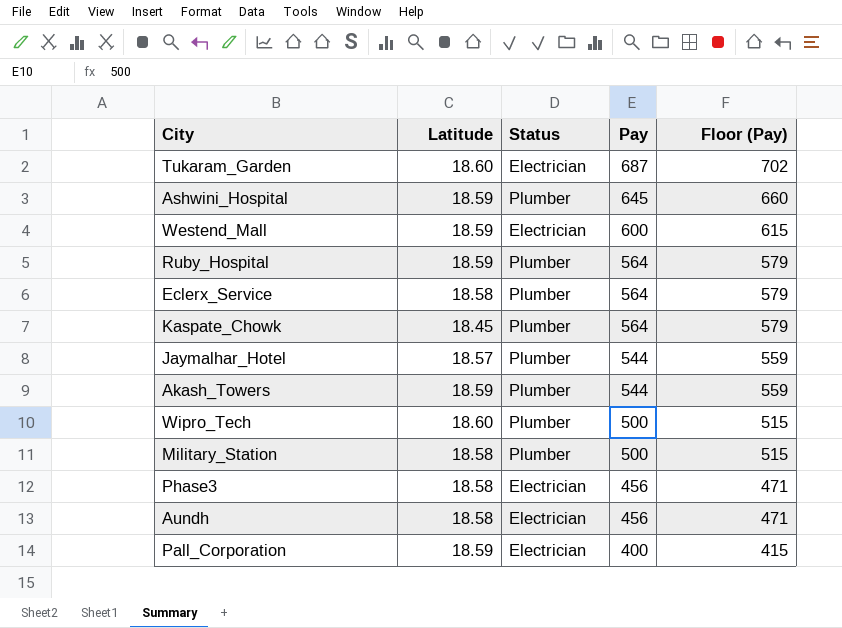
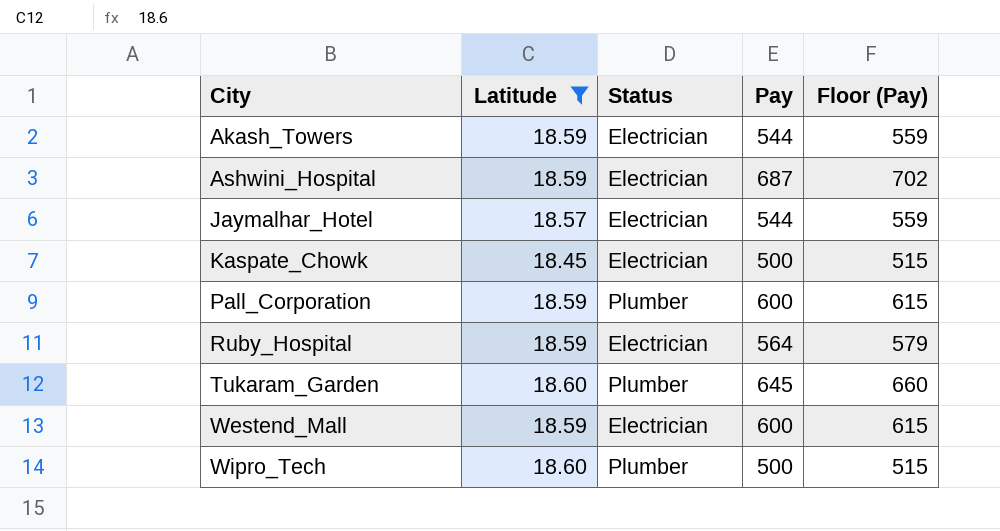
filter: none -> Latitude != 18.58
row order: Pay descending -> City ascending
Akash_Towers | Status: Plumber -> Electrician
Ashwini_Hospital | Status: Plumber -> Electrician
Ashwini_Hospital | Pay: 645 -> 687
Ashwini_Hospital | Floor (Pay): 660 -> 702
Jaymalhar_Hotel | Status: Plumber -> Electrician
Kaspate_Chowk | Status: Plumber -> Electrician
Kaspate_Chowk | Pay: 564 -> 500
Kaspate_Chowk | Floor (Pay): 579 -> 515
Pall_Corporation | Status: Electrician -> Plumber
Pall_Corporation | Pay: 400 -> 600
Pall_Corporation | Floor (Pay): 415 -> 615
Ruby_Hospital | Status: Plumber -> Electrician
Tukaram_Garden | Status: Electrician -> Plumber
Tukaram_Garden | Pay: 687 -> 645
Tukaram_Garden | Floor (Pay): 702 -> 660

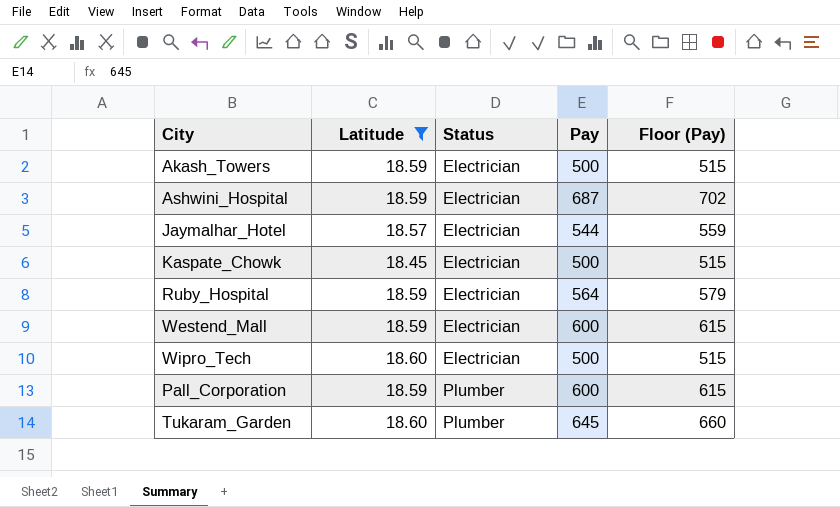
row order: City ascending -> Status ascending
Akash_Towers | Pay: 544 -> 500
Akash_Towers | Floor (Pay): 559 -> 515
Wipro_Tech | Status: Plumber -> Electrician

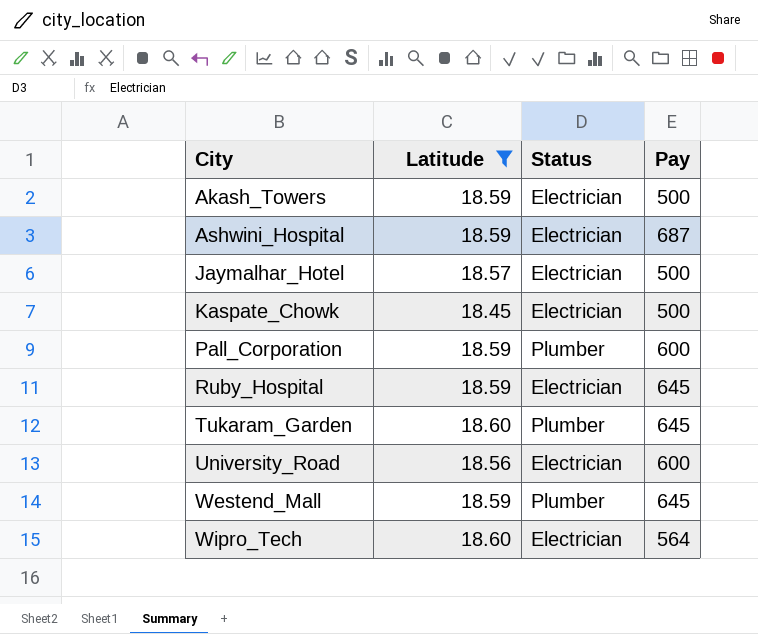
row order: Status ascending -> City ascending
column Floor (Pay) | formula: [Pay] + 15 -> none
Jaymalhar_Hotel | Pay: 544 -> 500
Ruby_Hospital | Pay: 564 -> 645
row University_Road: none -> 18.56 | Electrician | 600
Westend_Mall | Status: Electrician -> Plumber
Westend_Mall | Pay: 600 -> 645
Wipro_Tech | Pay: 500 -> 564

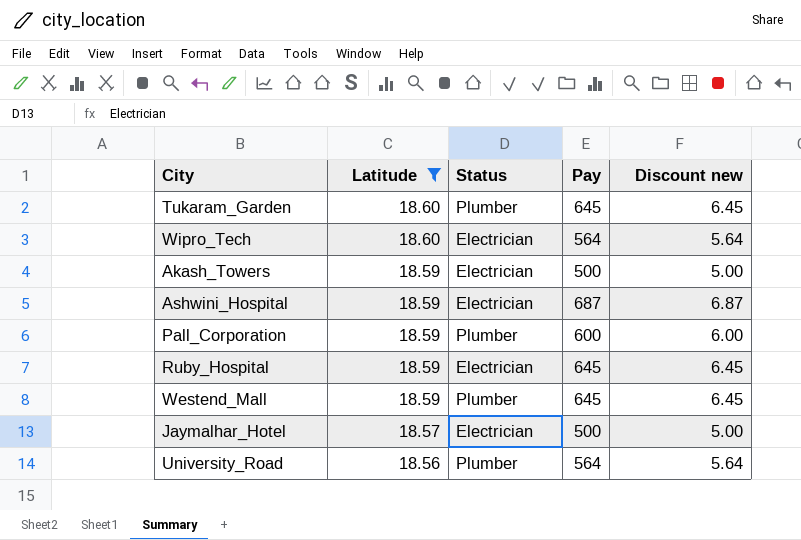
row order: City ascending -> Latitude descending
column Discount new | formula: none -> [Pay] * 0.01
row Kaspate_Chowk: 18.45 | Electrician | 500 -> none
University_Road | Status: Electrician -> Plumber
University_Road | Pay: 600 -> 564

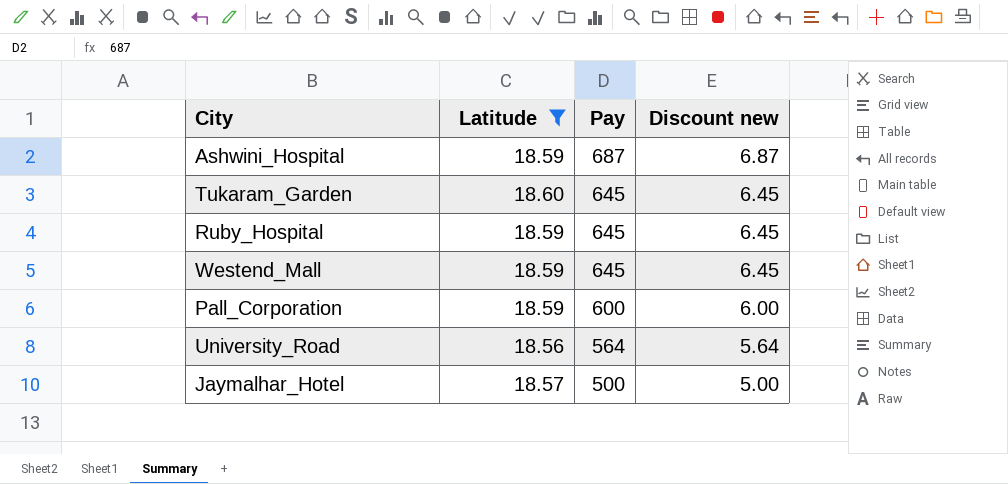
row order: Latitude descending -> Pay descending
column Status | position: 3 -> none
row Wipro_Tech: 18.60 | Electrician | 564 | 5.64 -> none
row Akash_Towers: 18.59 | Electrician | 500 | 5.00 -> none

